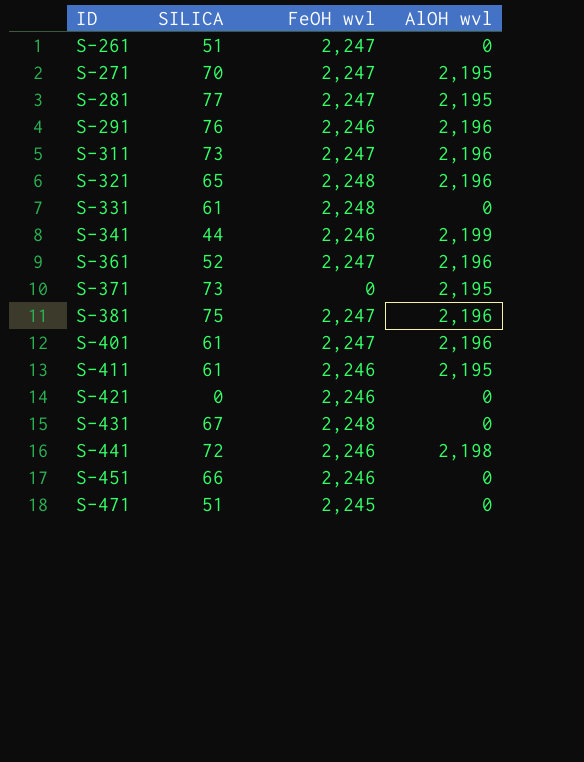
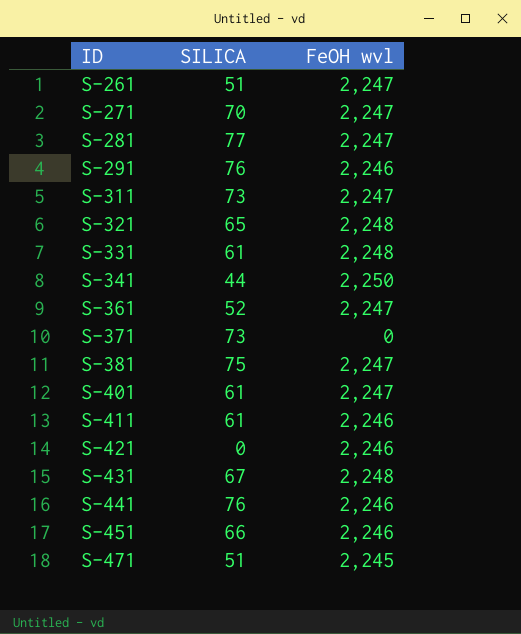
column AlOH wvl | position: 4 -> none
S-341 | FeOH wvl: 2,246 -> 2,250
S-441 | SILICA: 72 -> 76

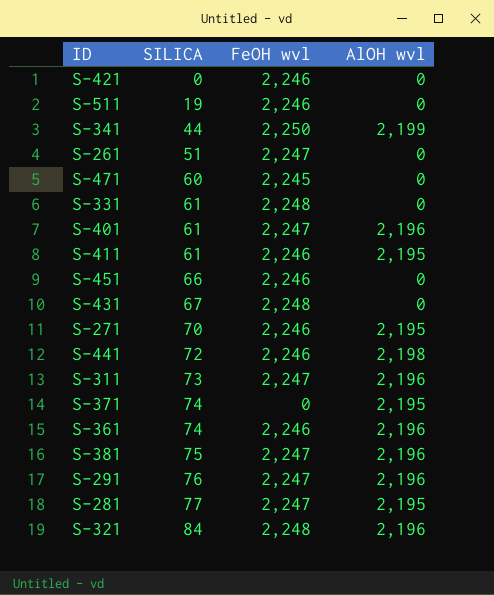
row order: ID ascending -> SILICA ascending
column AlOH wvl | position: none -> 4
row S-511: none -> 19 | 2,246 | 0
S-471 | SILICA: 51 -> 60
S-271 | FeOH wvl: 2,247 -> 2,246
S-441 | SILICA: 76 -> 72
S-371 | SILICA: 73 -> 74
S-361 | SILICA: 52 -> 74
S-361 | FeOH wvl: 2,247 -> 2,246
S-291 | FeOH wvl: 2,246 -> 2,247
S-321 | SILICA: 65 -> 84

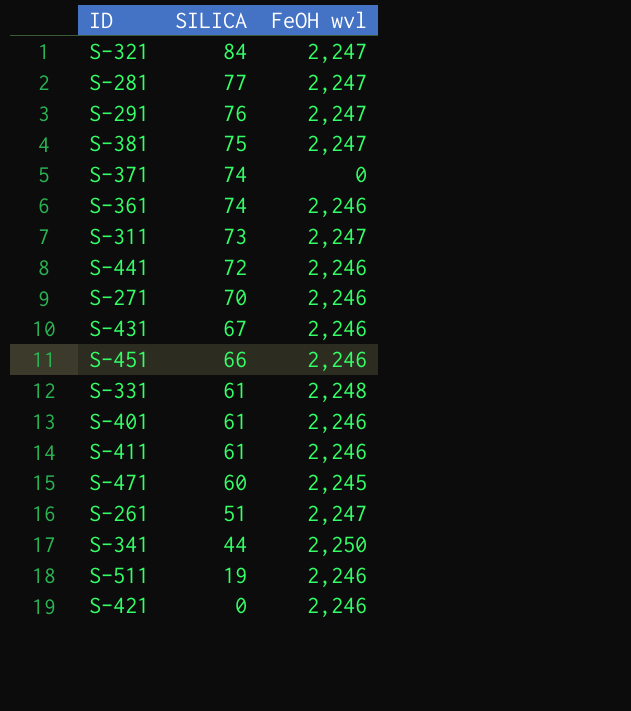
row order: SILICA ascending -> SILICA descending
column AlOH wvl | position: 4 -> none
S-321 | FeOH wvl: 2,248 -> 2,247
S-431 | FeOH wvl: 2,248 -> 2,246
S-401 | FeOH wvl: 2,247 -> 2,246

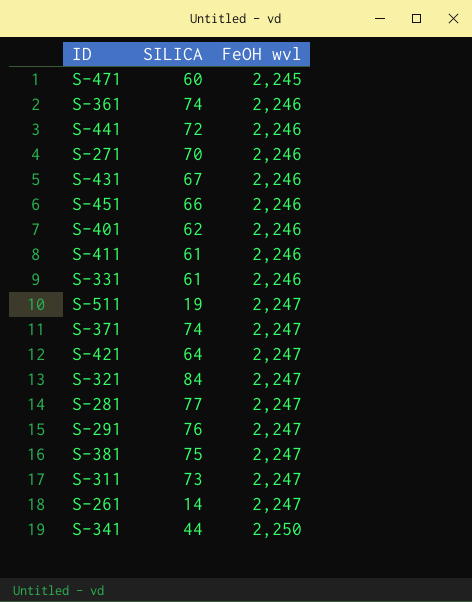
row order: SILICA descending -> FeOH wvl ascending
S-401 | SILICA: 61 -> 62
S-331 | FeOH wvl: 2,248 -> 2,246
S-511 | FeOH wvl: 2,246 -> 2,247
S-371 | FeOH wvl: 0 -> 2,247
S-421 | SILICA: 0 -> 64
S-421 | FeOH wvl: 2,246 -> 2,247
S-261 | SILICA: 51 -> 14

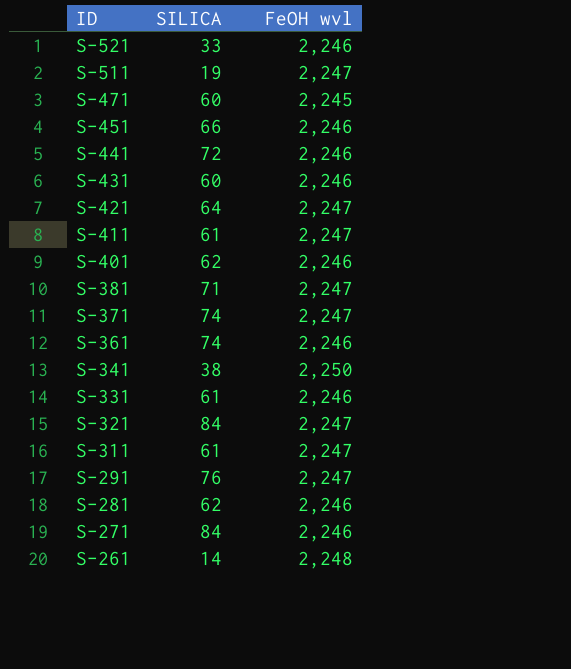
row order: FeOH wvl ascending -> ID descending
row S-521: none -> 33 | 2,246
S-431 | SILICA: 67 -> 60
S-411 | FeOH wvl: 2,246 -> 2,247
S-381 | SILICA: 75 -> 71
S-341 | SILICA: 44 -> 38
S-311 | SILICA: 73 -> 61
S-281 | SILICA: 77 -> 62
S-281 | FeOH wvl: 2,247 -> 2,246
S-271 | SILICA: 70 -> 84
S-261 | FeOH wvl: 2,247 -> 2,248

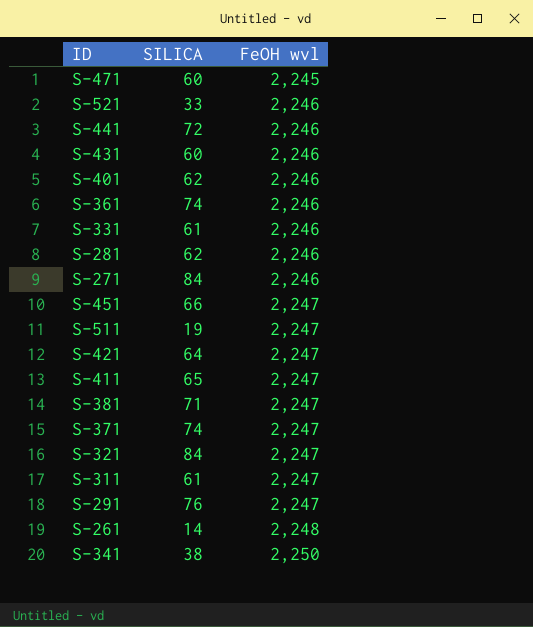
row order: ID descending -> FeOH wvl ascending
S-451 | FeOH wvl: 2,246 -> 2,247
S-411 | SILICA: 61 -> 65

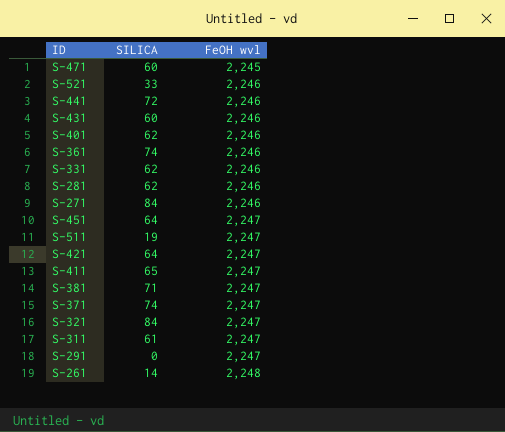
row S-341: 38 | 2,250 -> none
S-331 | SILICA: 61 -> 62
S-451 | SILICA: 66 -> 64
S-291 | SILICA: 76 -> 0

